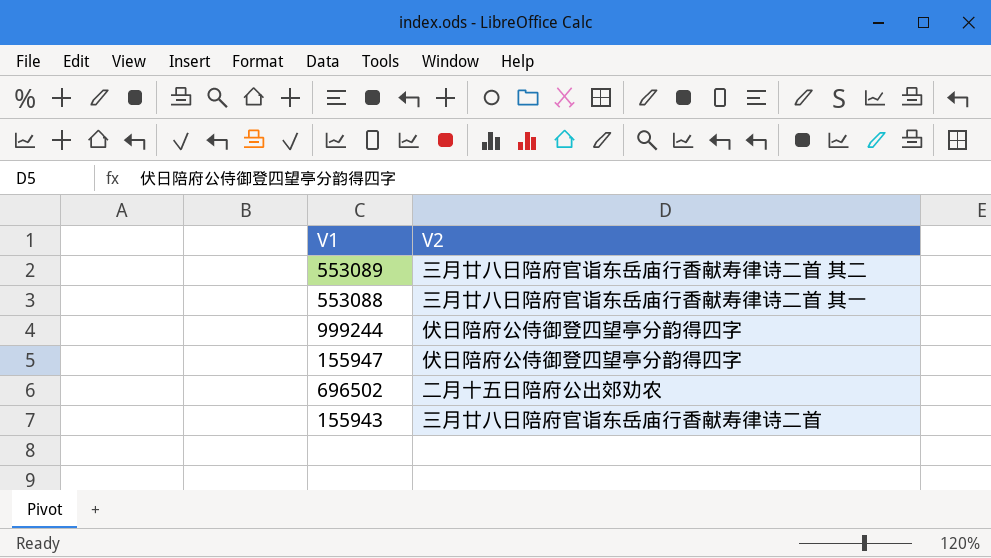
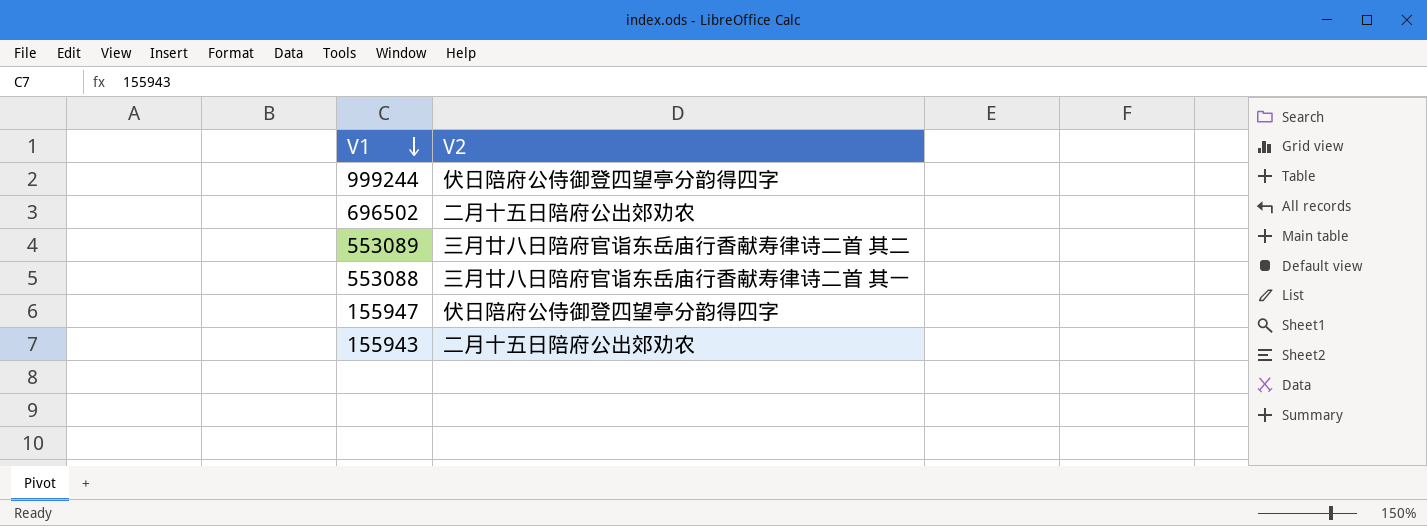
row order: none -> V1 descending
155943 | V2: 三月廿八日陪府官诣东岳庙行香献寿律诗二首 -> 二月十五日陪府公出郊劝农

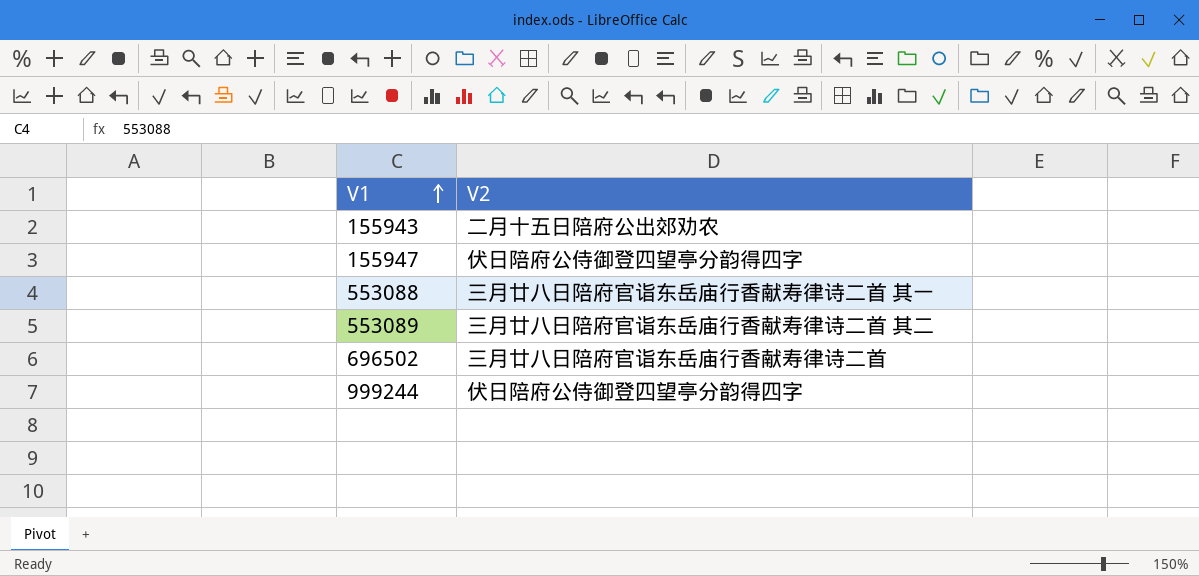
row order: V1 descending -> V1 ascending
696502 | V2: 二月十五日陪府公出郊劝农 -> 三月廿八日陪府官诣东岳庙行香献寿律诗二首

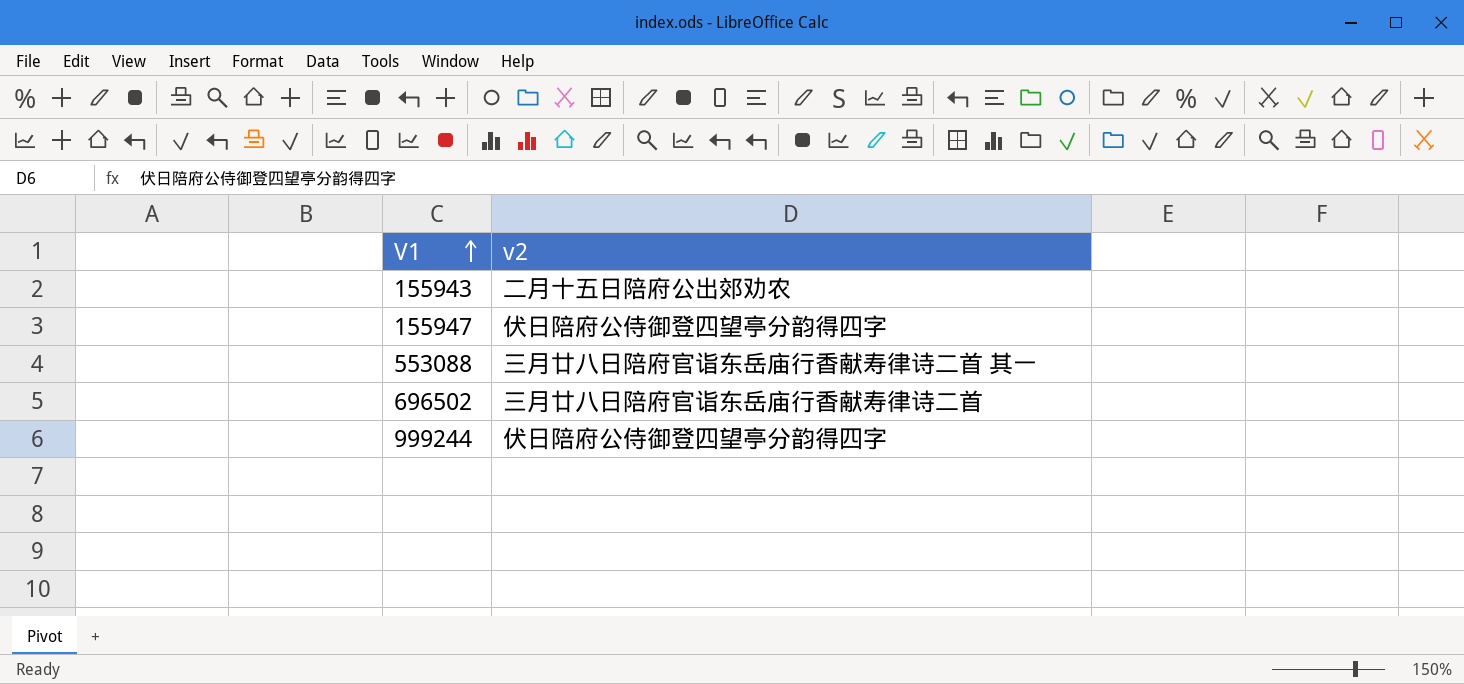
column name: V2 -> v2
row 553089: 三月廿八日陪府官诣东岳庙行香献寿律诗二首 其二 -> none

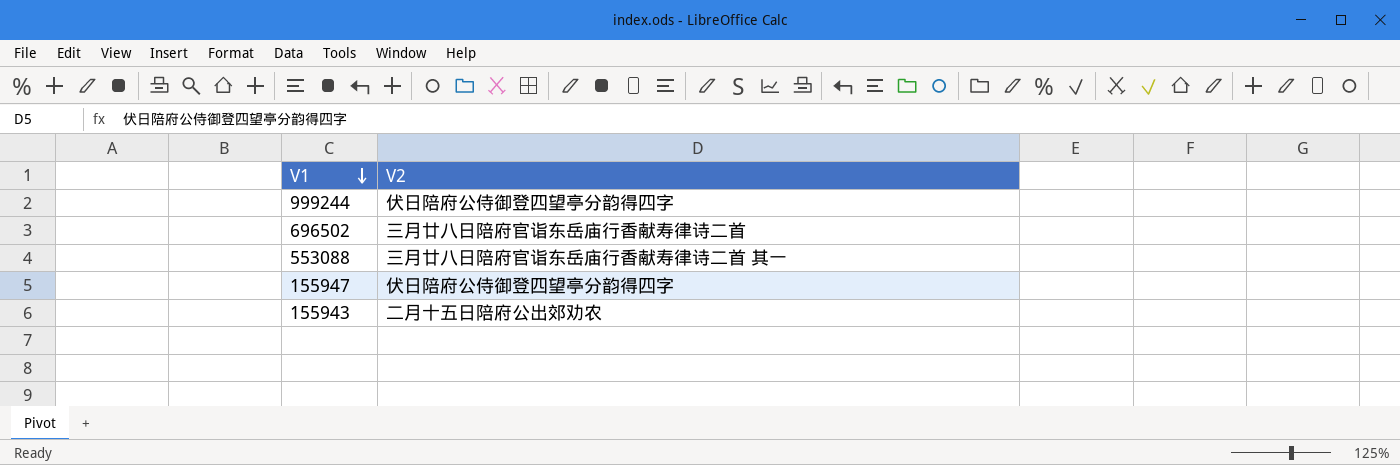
row order: V1 ascending -> V1 descending
column name: v2 -> V2

